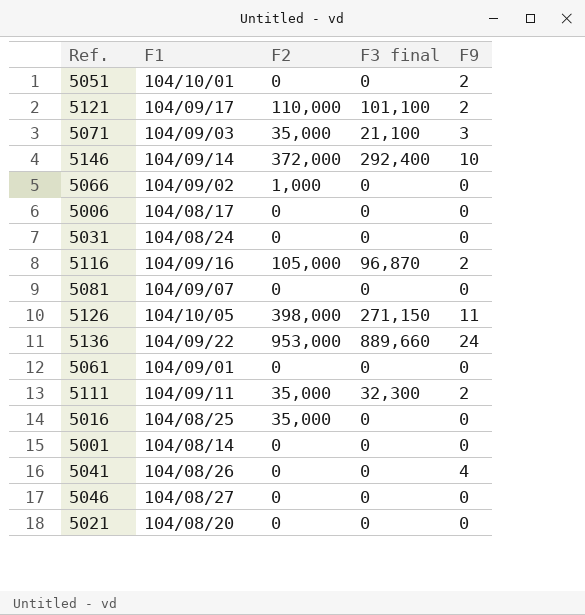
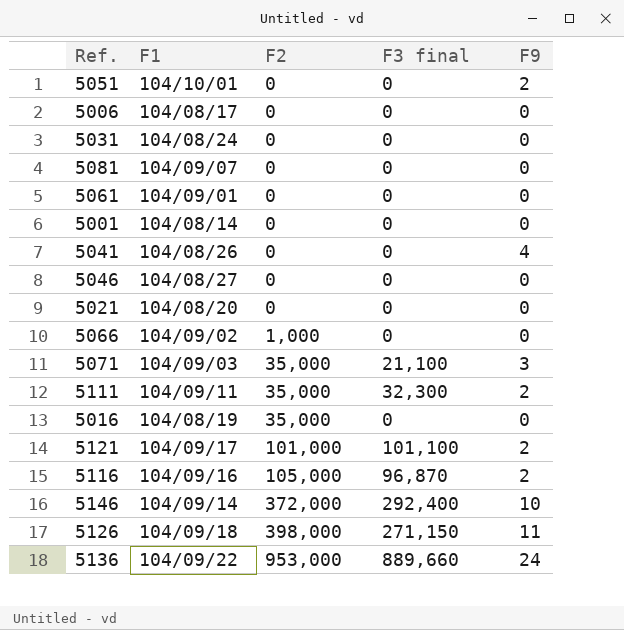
row order: none -> F2 ascending
5016 | F1: 104/08/25 -> 104/08/19
5121 | F2: 110,000 -> 101,000
5126 | F1: 104/10/05 -> 104/09/18

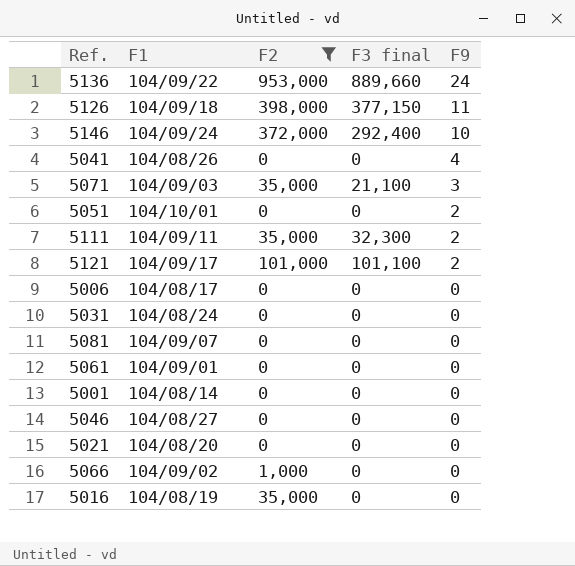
filter: none -> F2 != 105,000
row order: F2 ascending -> F9 descending
5126 | F3 final: 271,150 -> 377,150
5146 | F1: 104/09/14 -> 104/09/24

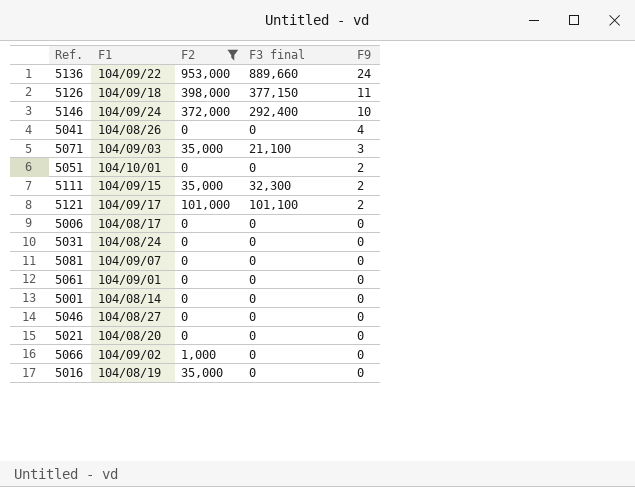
5111 | F1: 104/09/11 -> 104/09/15

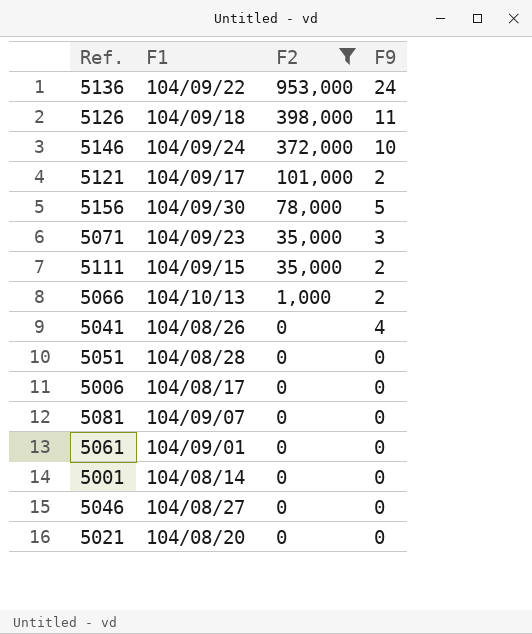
row order: F9 descending -> F2 descending
column F3 final | position: 4 -> none
row 5031: 104/08/24 | 0 | 0 | 0 -> none
row 5016: 104/08/19 | 35,000 | 0 | 0 -> none
row 5156: none -> 104/09/30 | 78,000 | 5
5071 | F1: 104/09/03 -> 104/09/23
5066 | F1: 104/09/02 -> 104/10/13
5066 | F9: 0 -> 2
5051 | F1: 104/10/01 -> 104/08/28
5051 | F9: 2 -> 0

